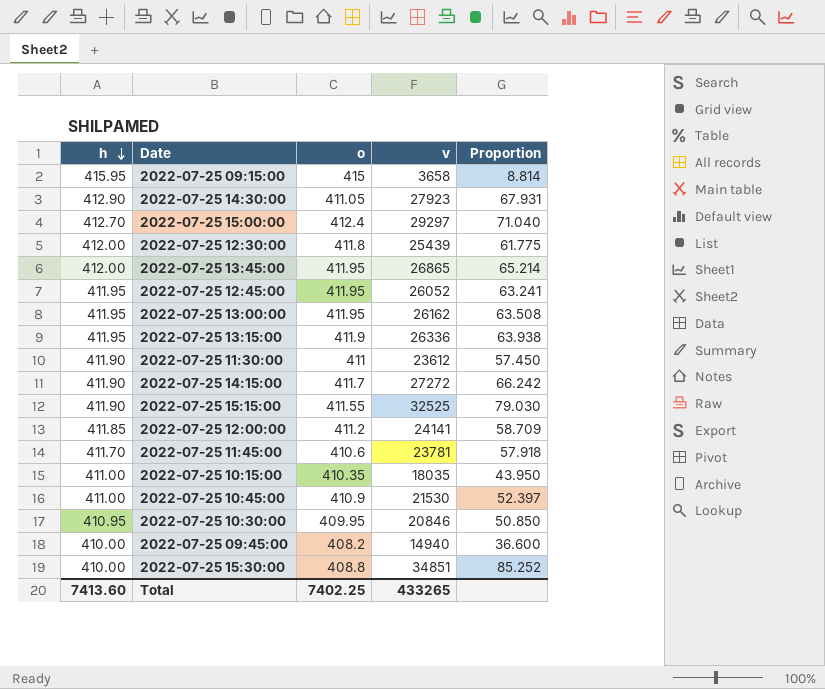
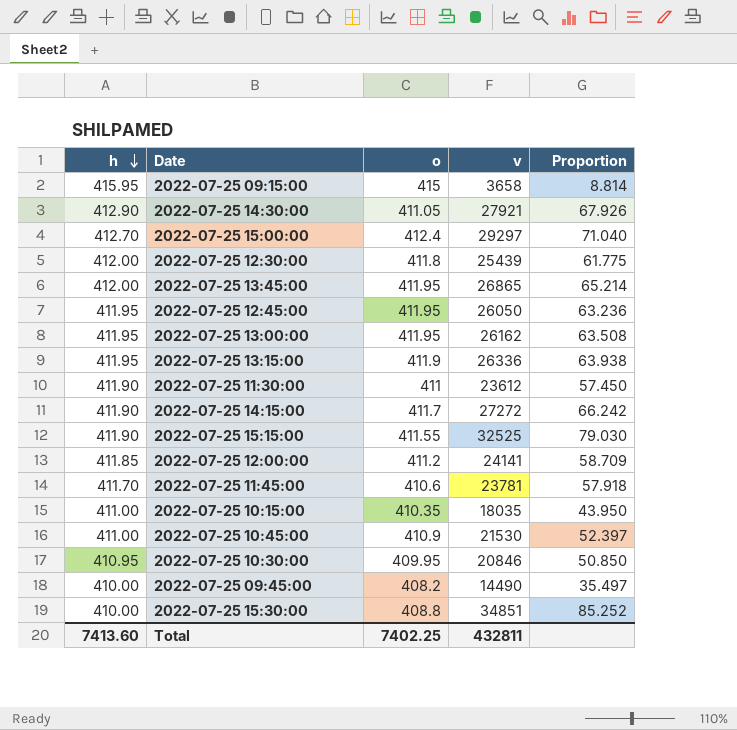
2022-07-25 14:30:00 | v: 27923 -> 27921
2022-07-25 14:30:00 | Proportion: 67.931 -> 67.926
2022-07-25 12:45:00 | v: 26052 -> 26050
2022-07-25 12:45:00 | Proportion: 63.241 -> 63.236
2022-07-25 09:45:00 | v: 14940 -> 14490
2022-07-25 09:45:00 | Proportion: 36.600 -> 35.497
Total | v: 433265 -> 432811

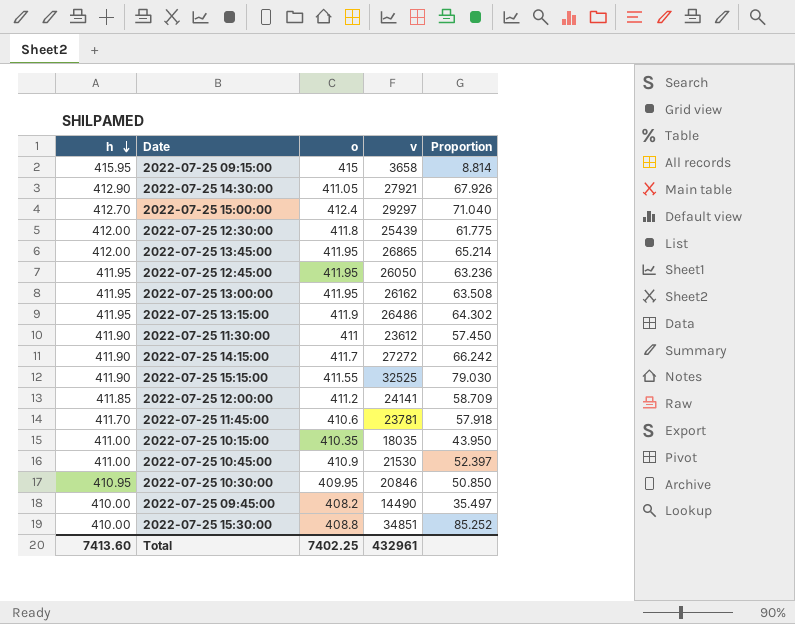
2022-07-25 13:15:00 | v: 26336 -> 26486
2022-07-25 13:15:00 | Proportion: 63.938 -> 64.302
Total | v: 432811 -> 432961

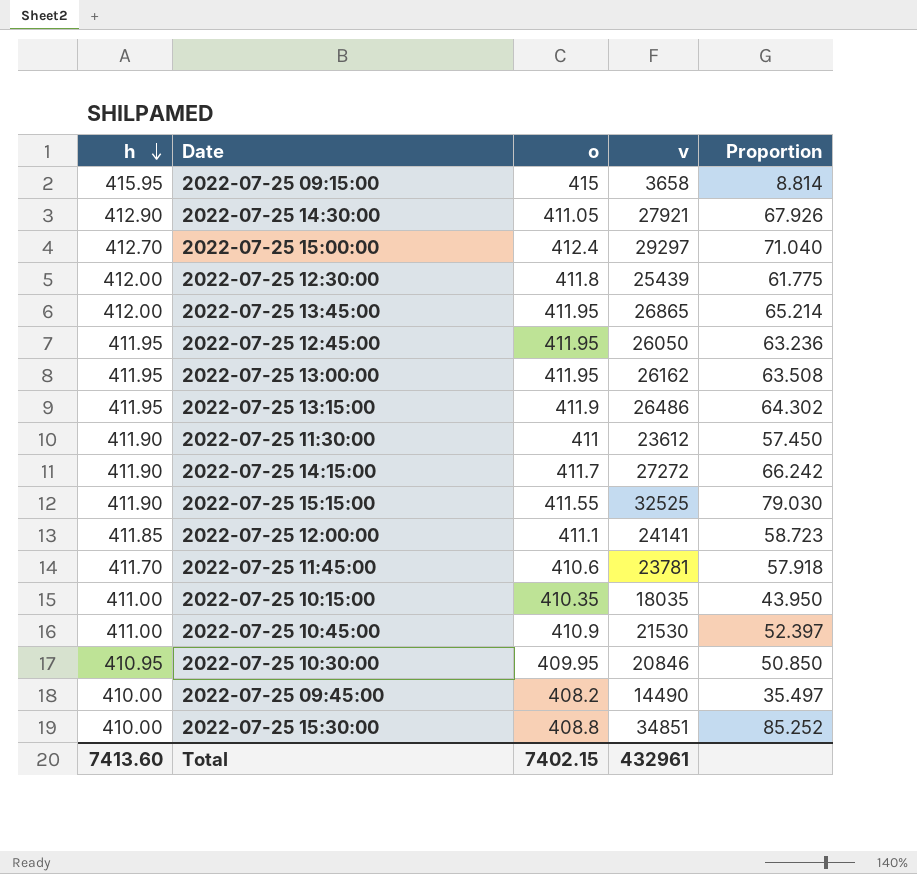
2022-07-25 12:00:00 | o: 411.2 -> 411.1
2022-07-25 12:00:00 | Proportion: 58.709 -> 58.723
Total | o: 7402.25 -> 7402.15

